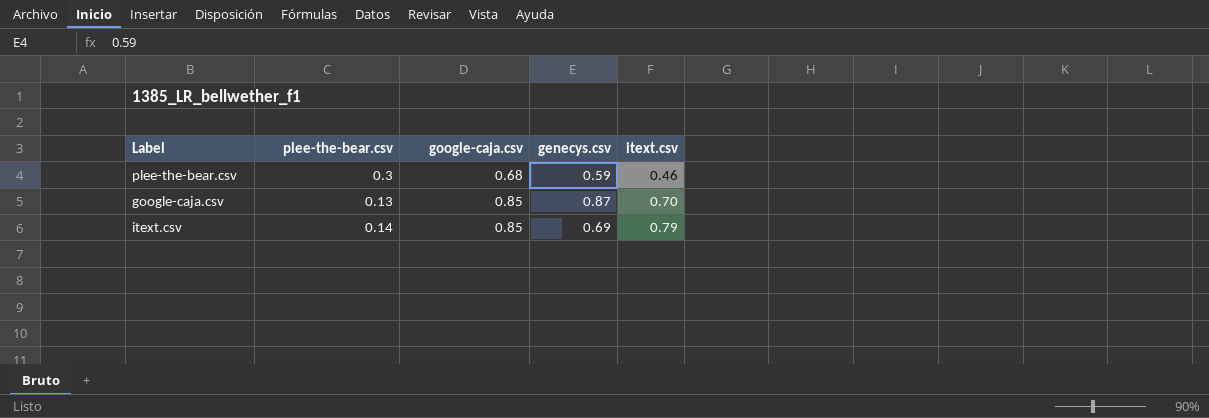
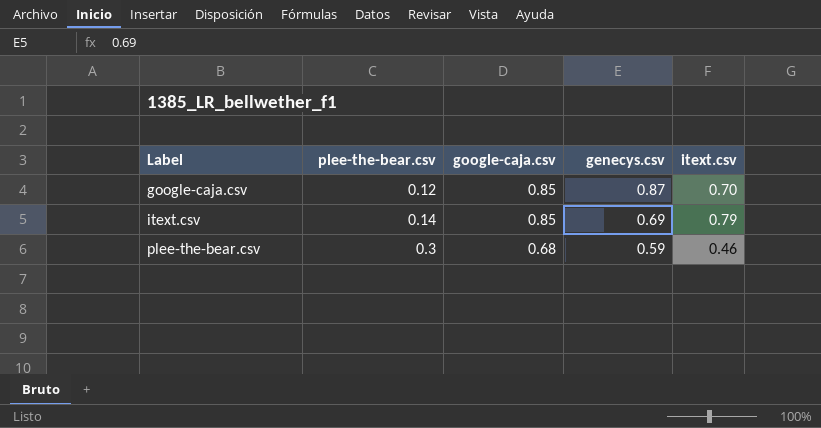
row order: google-caja.csv ascending -> Label ascending
google-caja.csv | plee-the-bear.csv: 0.13 -> 0.12

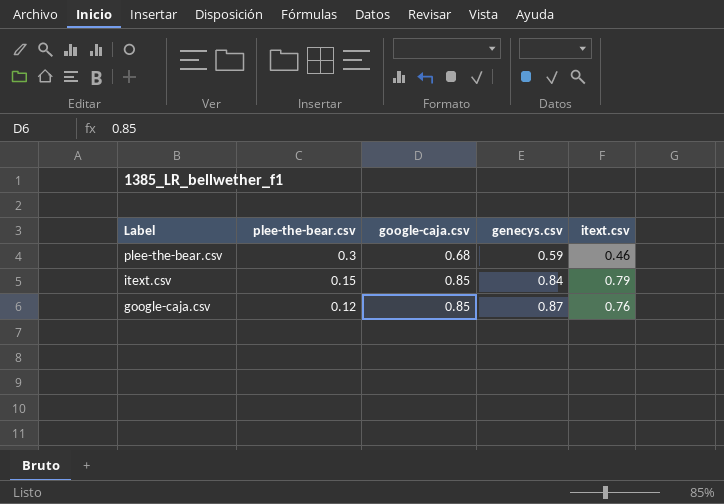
row order: Label ascending -> Label descending
itext.csv | plee-the-bear.csv: 0.14 -> 0.15
itext.csv | genecys.csv: 0.69 -> 0.84
google-caja.csv | itext.csv: 0.70 -> 0.76

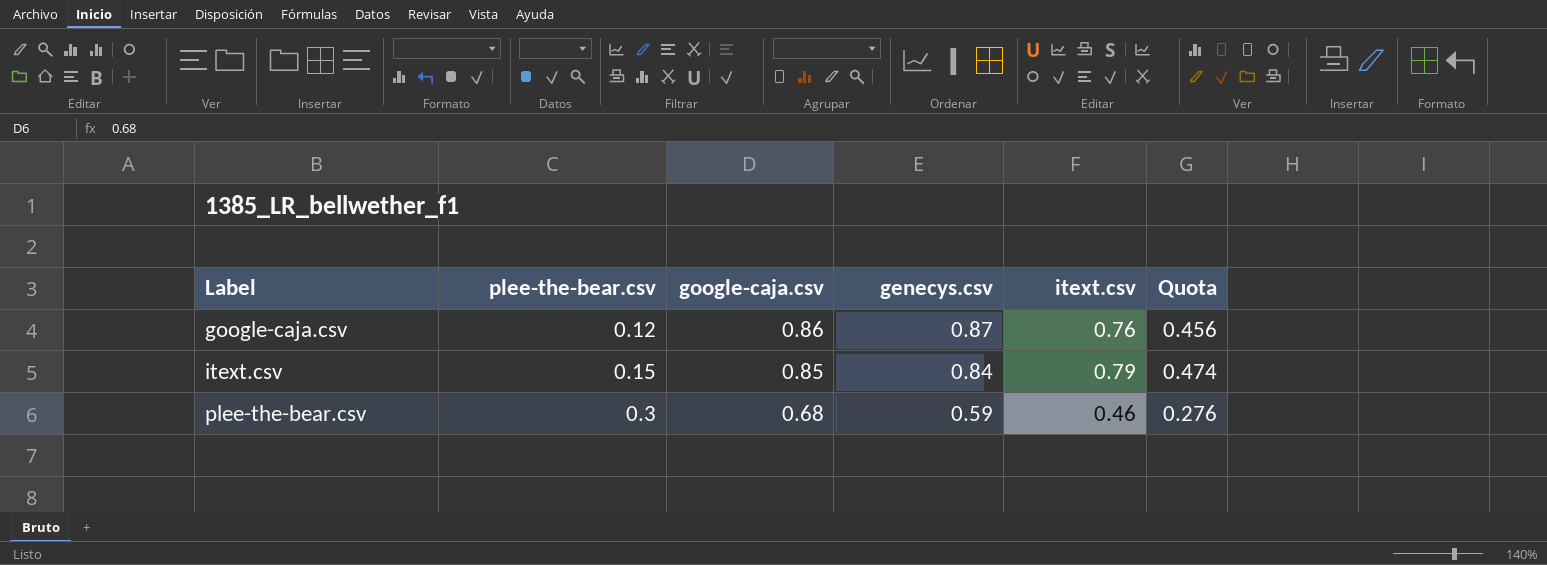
row order: Label descending -> Label ascending
column Quota | formula: none -> [itext.csv] * 0.6
google-caja.csv | google-caja.csv: 0.85 -> 0.86

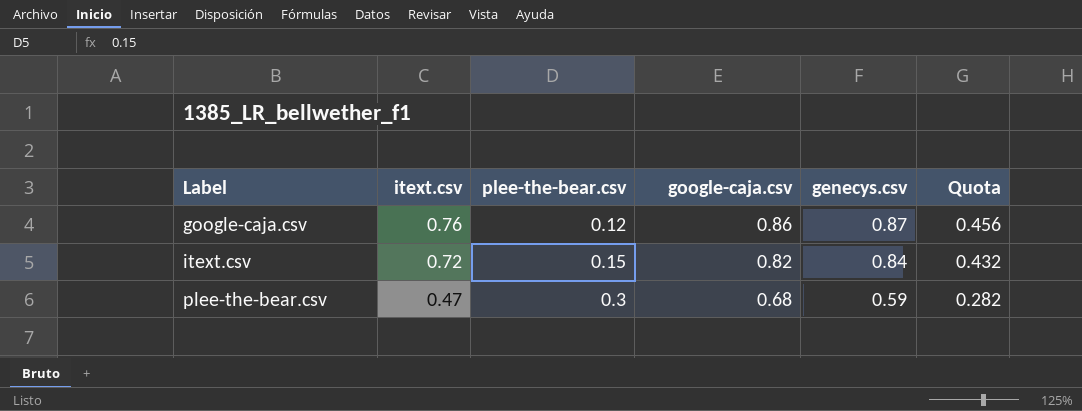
column itext.csv | position: 5 -> 2
itext.csv | itext.csv: 0.79 -> 0.72
itext.csv | google-caja.csv: 0.85 -> 0.82
itext.csv | Quota: 0.474 -> 0.432
plee-the-bear.csv | itext.csv: 0.46 -> 0.47
plee-the-bear.csv | Quota: 0.276 -> 0.282

